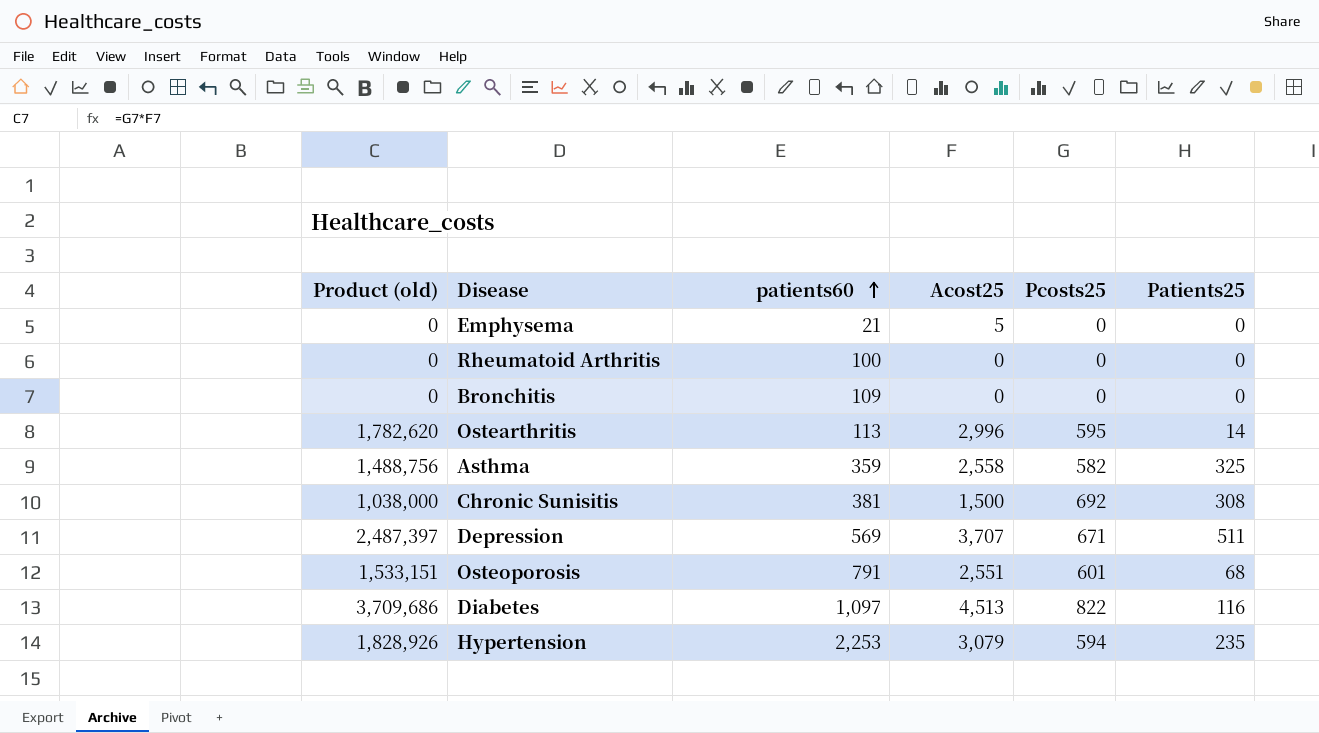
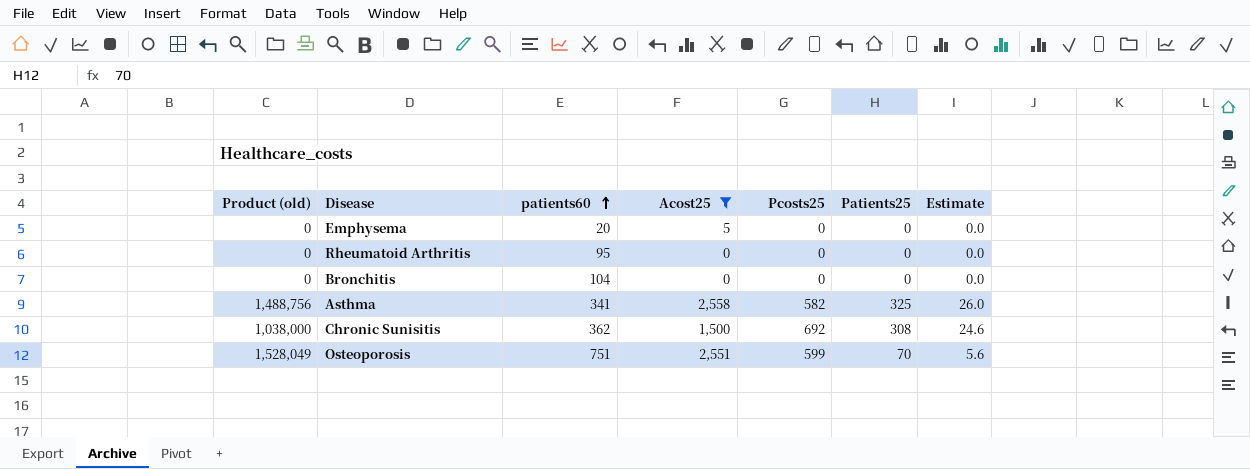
filter: none -> Acost25 <= 2,558
column Estimate | formula: none -> [Patients25] * 0.08
Emphysema | patients60: 21 -> 20
Rheumatoid Arthritis | patients60: 100 -> 95
Bronchitis | patients60: 109 -> 104
Asthma | patients60: 359 -> 341
Chronic Sunisitis | patients60: 381 -> 362
Osteoporosis | Product (old): 1,533,151 -> 1,528,049
Osteoporosis | patients60: 791 -> 751
Osteoporosis | Pcosts25: 601 -> 599
Osteoporosis | Patients25: 68 -> 70

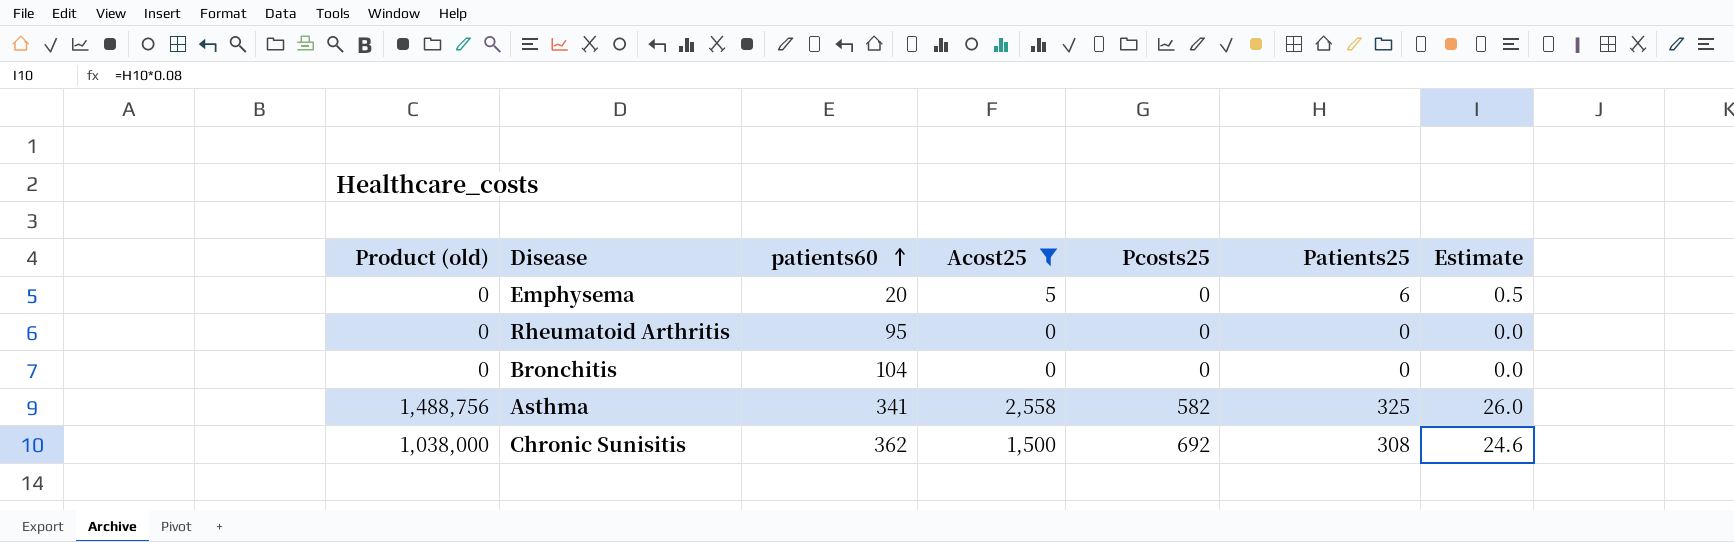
row Osteoporosis: 1,528,049 | 751 | 2,551 | 599 | 70 | 5.6 -> none
Emphysema | Patients25: 0 -> 6
Emphysema | Estimate: 0.0 -> 0.5

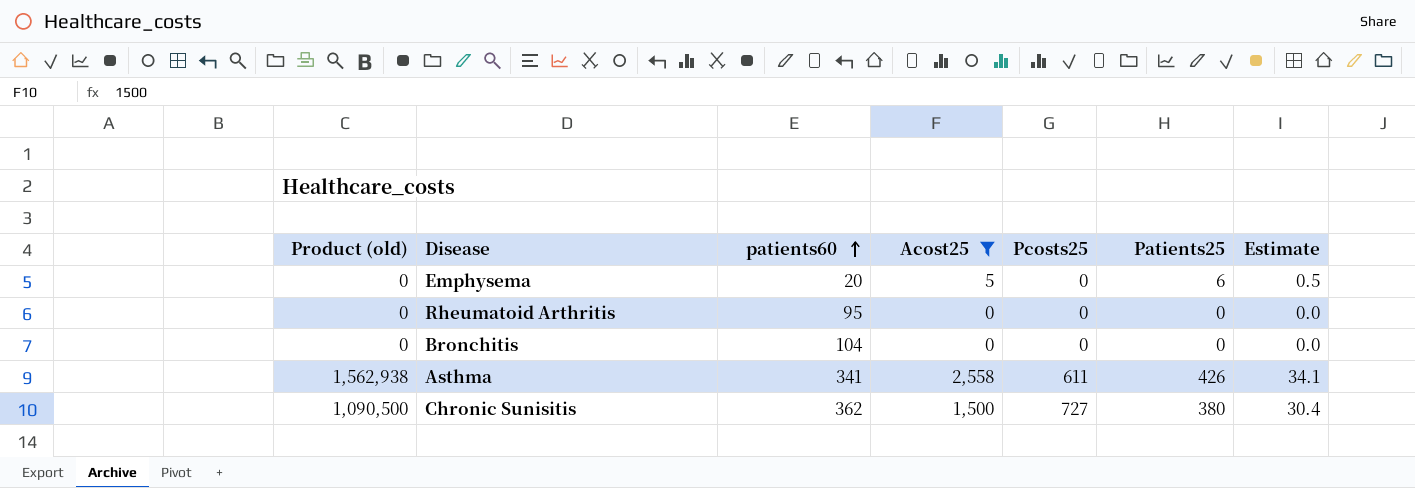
Asthma | Product (old): 1,488,756 -> 1,562,938
Asthma | Pcosts25: 582 -> 611
Asthma | Patients25: 325 -> 426
Asthma | Estimate: 26.0 -> 34.1
Chronic Sunisitis | Product (old): 1,038,000 -> 1,090,500
Chronic Sunisitis | Pcosts25: 692 -> 727
Chronic Sunisitis | Patients25: 308 -> 380
Chronic Sunisitis | Estimate: 24.6 -> 30.4

